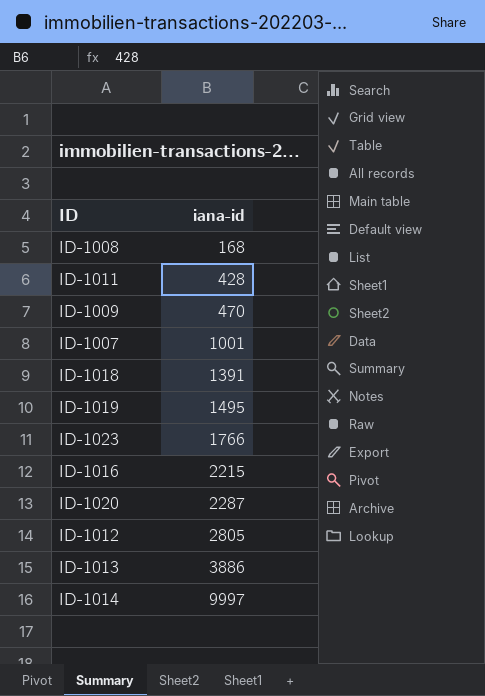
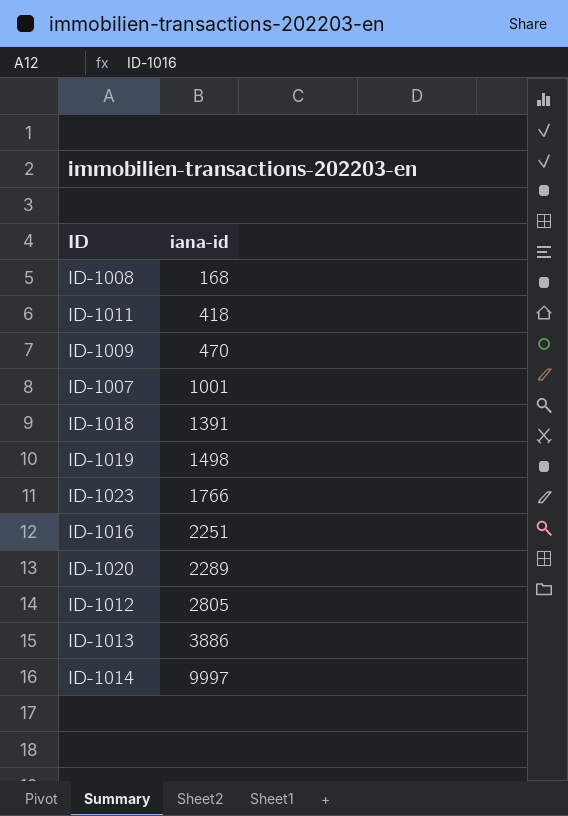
ID-1011 | iana-id: 428 -> 418
ID-1019 | iana-id: 1495 -> 1498
ID-1016 | iana-id: 2215 -> 2251
ID-1020 | iana-id: 2287 -> 2289

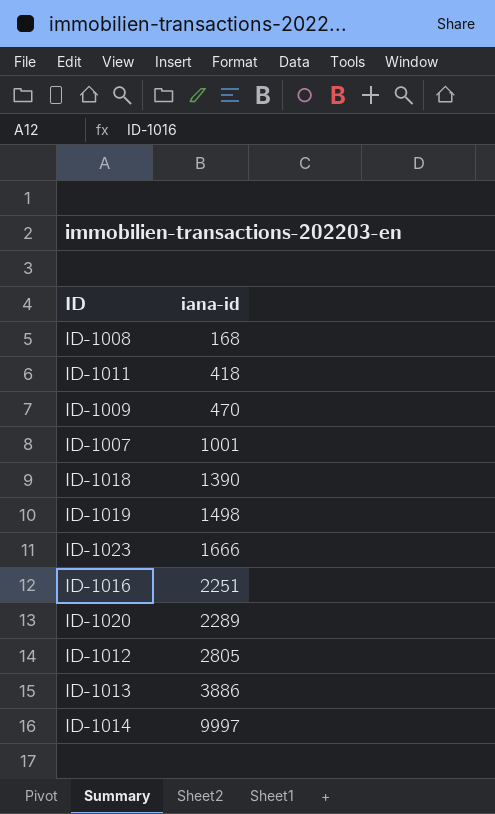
ID-1018 | iana-id: 1391 -> 1390
ID-1023 | iana-id: 1766 -> 1666

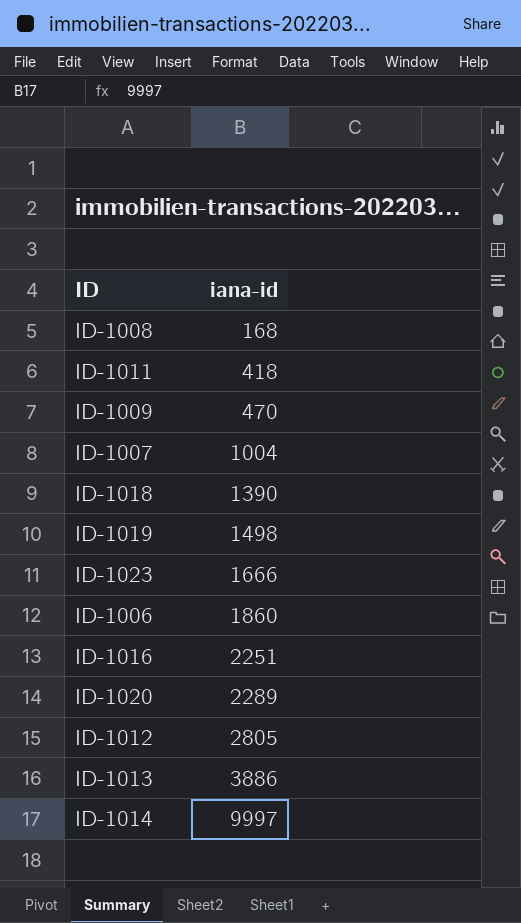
ID-1007 | iana-id: 1001 -> 1004
row ID-1006: none -> 1860

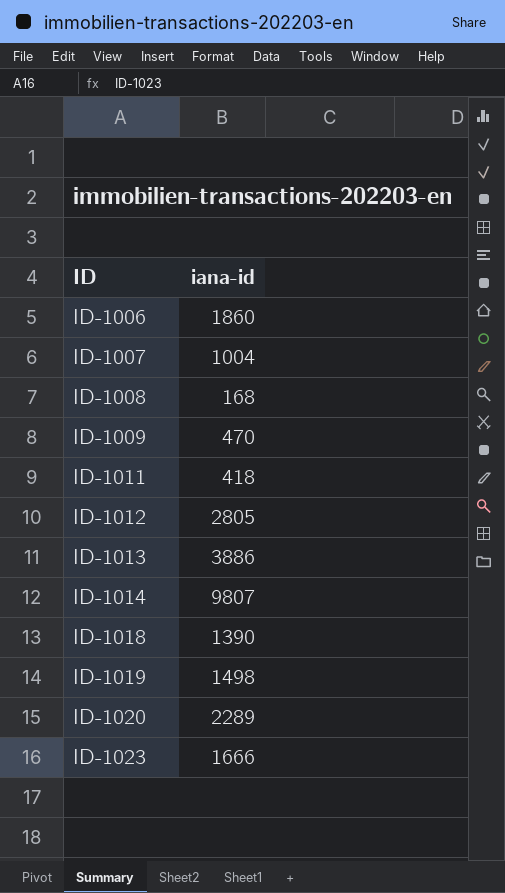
row order: iana-id ascending -> ID ascending
row ID-1016: 2251 -> none
ID-1014 | iana-id: 9997 -> 9807

